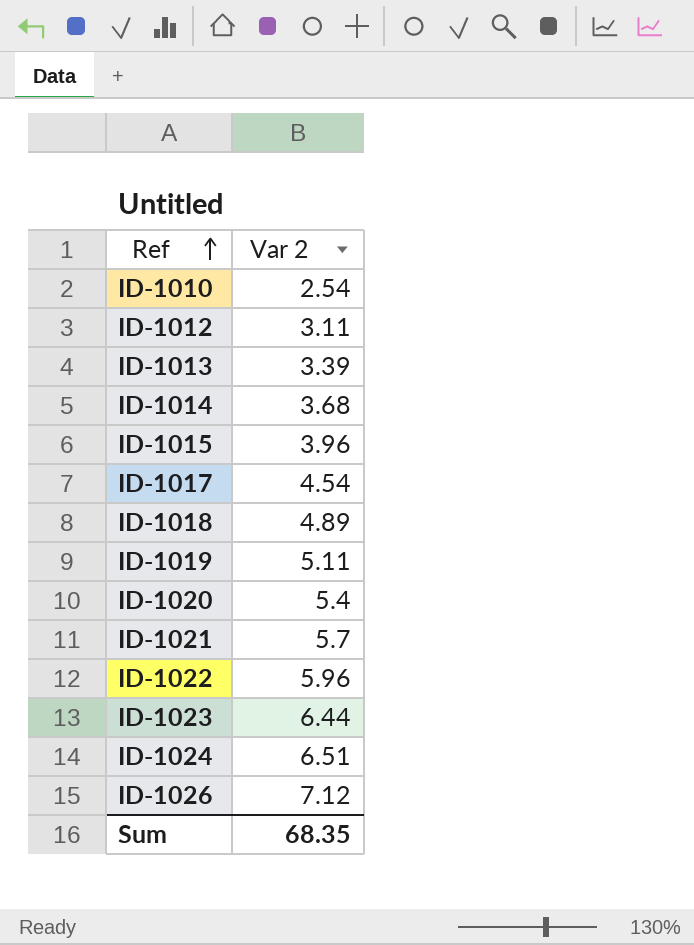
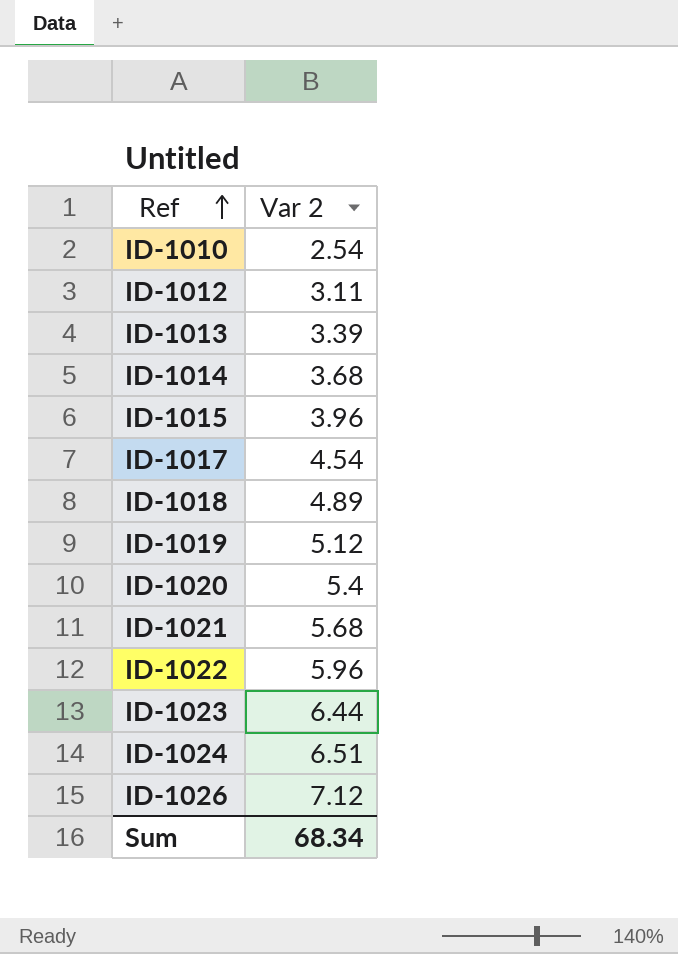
ID-1019 | Var 2: 5.11 -> 5.12
ID-1021 | Var 2: 5.7 -> 5.68
Sum | Var 2: 68.35 -> 68.34

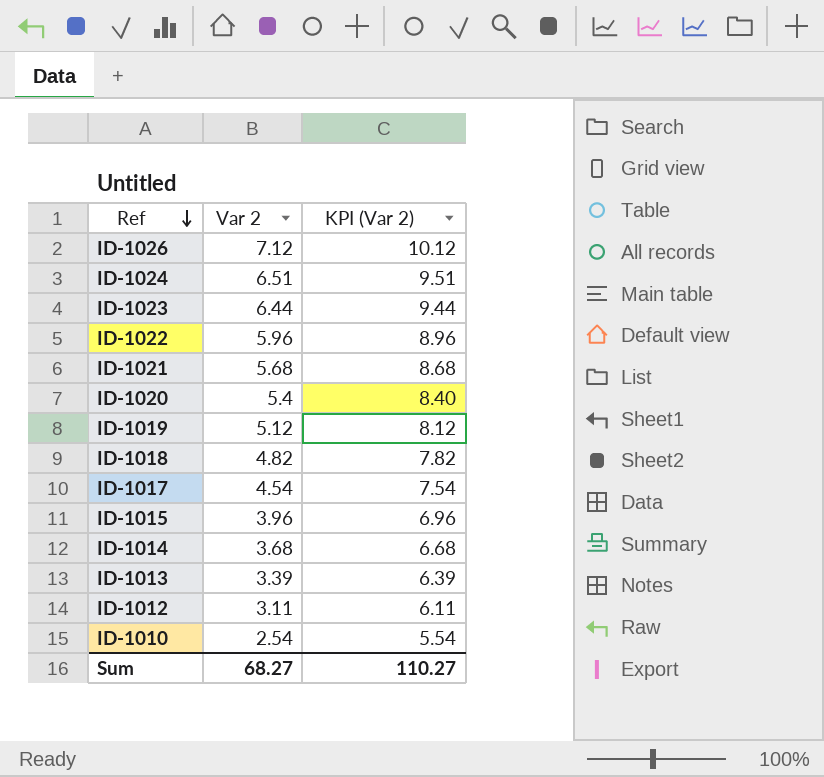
row order: Ref ascending -> Ref descending
column KPI (Var 2) | formula: none -> [Var 2] + 3
ID-1018 | Var 2: 4.89 -> 4.82
Sum | Var 2: 68.34 -> 68.27

